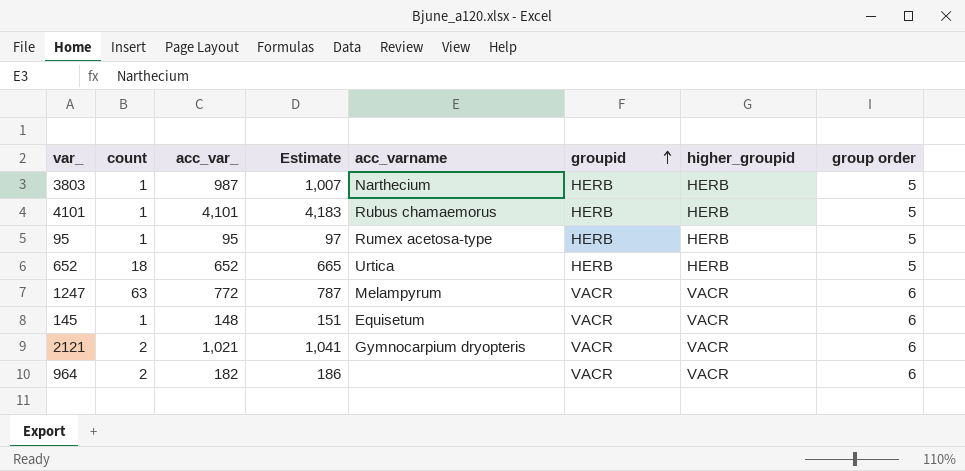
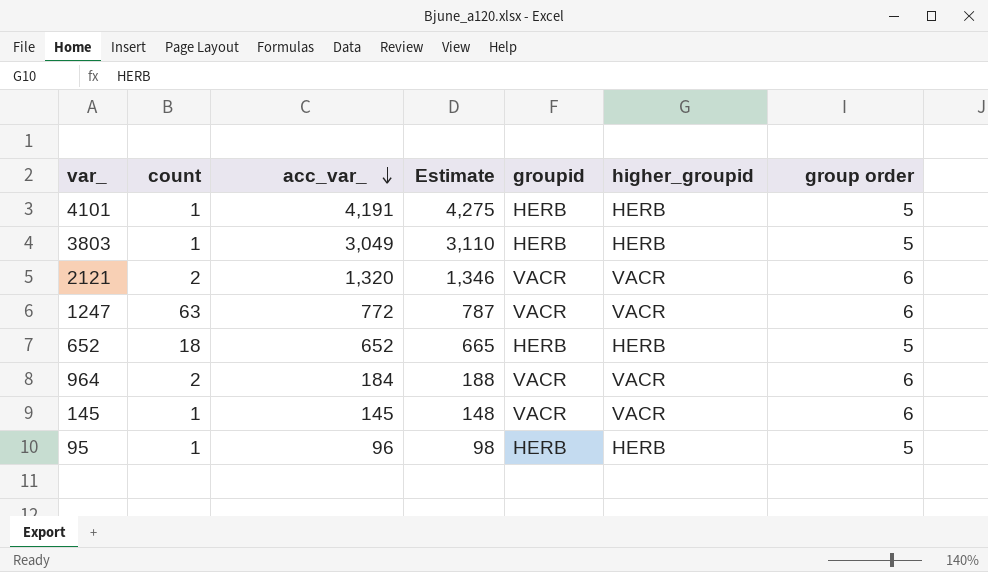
row order: groupid ascending -> acc_var_ descending
column acc_varname | position: 5 -> none
4101 | acc_var_: 4,101 -> 4,191
4101 | Estimate: 4,183 -> 4,275
3803 | acc_var_: 987 -> 3,049
3803 | Estimate: 1,007 -> 3,110
2121 | acc_var_: 1,021 -> 1,320
2121 | Estimate: 1,041 -> 1,346
964 | acc_var_: 182 -> 184
964 | Estimate: 186 -> 188
145 | acc_var_: 148 -> 145
145 | Estimate: 151 -> 148
95 | acc_var_: 95 -> 96
95 | Estimate: 97 -> 98

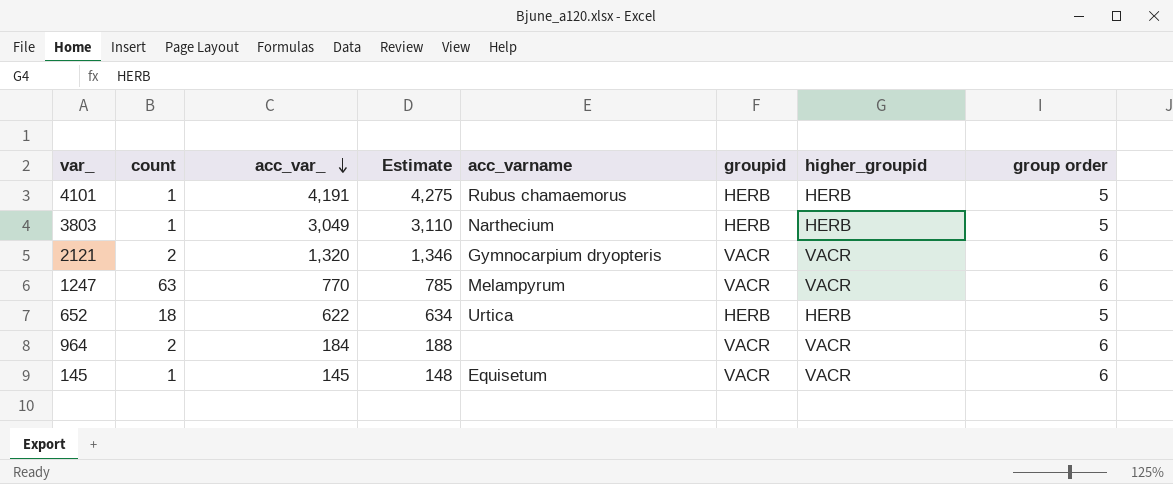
column acc_varname | position: none -> 5
row 95: 1 | 96 | 98 | HERB | HERB | 5 -> none
1247 | acc_var_: 772 -> 770
1247 | Estimate: 787 -> 785
652 | acc_var_: 652 -> 622
652 | Estimate: 665 -> 634

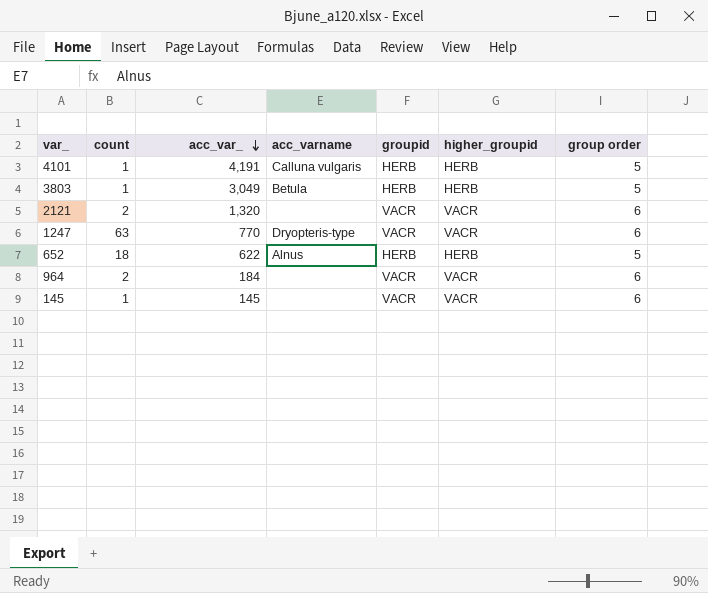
column Estimate | formula: [acc_var_] * 1.02 -> none
4101 | acc_varname: Rubus chamaemorus -> Calluna vulgaris
3803 | acc_varname: Narthecium -> Betula
2121 | acc_varname: Gymnocarpium dryopteris -> none
1247 | acc_varname: Melampyrum -> Dryopteris-type
652 | acc_varname: Urtica -> Alnus
145 | acc_varname: Equisetum -> none

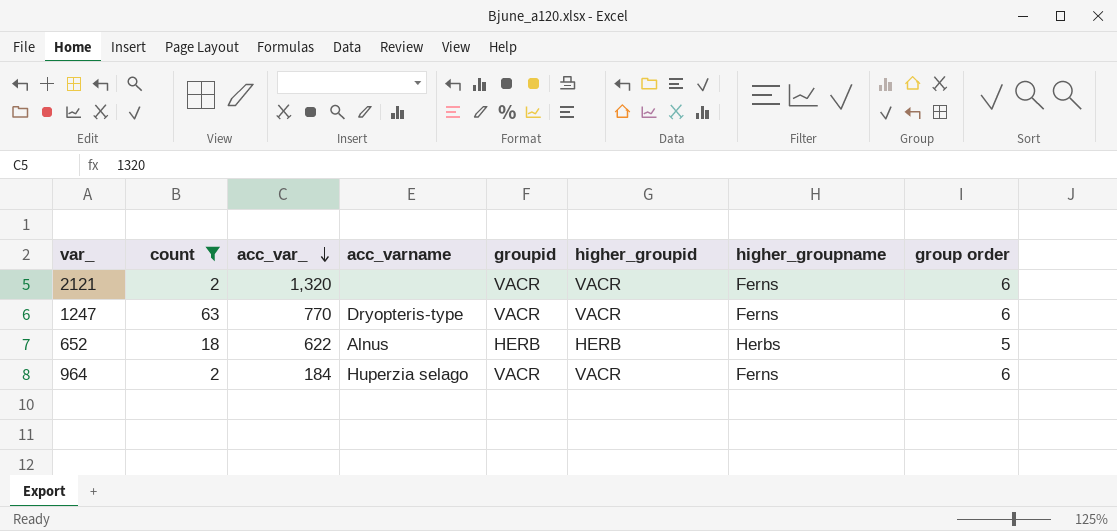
filter: none -> count != 1
column higher_groupname | position: none -> 7
964 | acc_varname: none -> Huperzia selago

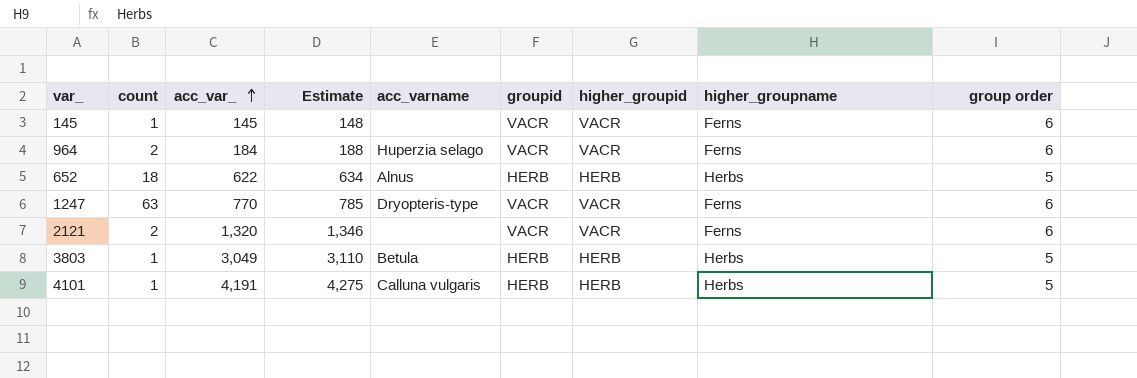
filter: count != 1 -> none
row order: acc_var_ descending -> acc_var_ ascending
column Estimate | formula: none -> [acc_var_] * 1.02

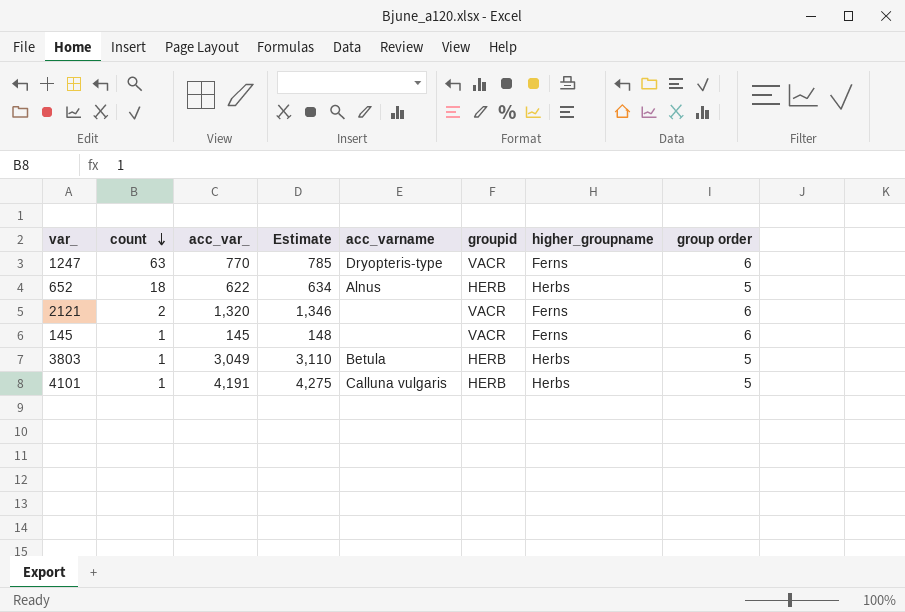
row order: acc_var_ ascending -> count descending
column higher_groupid | position: 7 -> none
row 964: 2 | 184 | 188 | Huperzia selago | VACR | VACR | Ferns | 6 -> none

